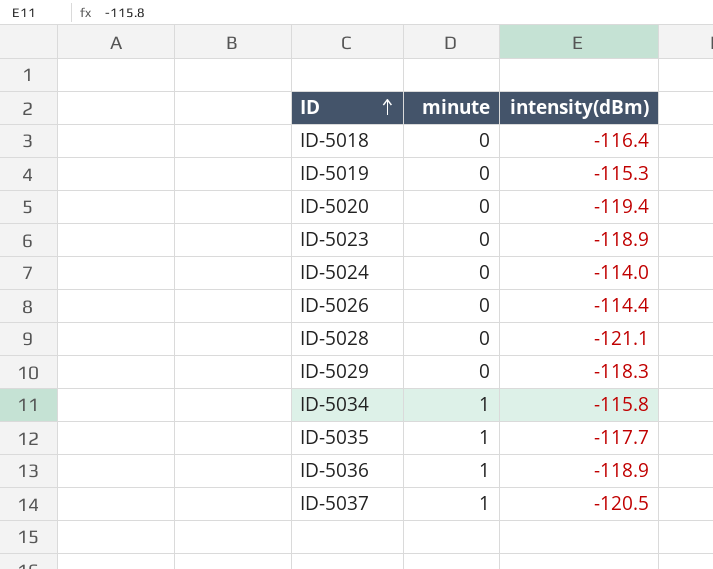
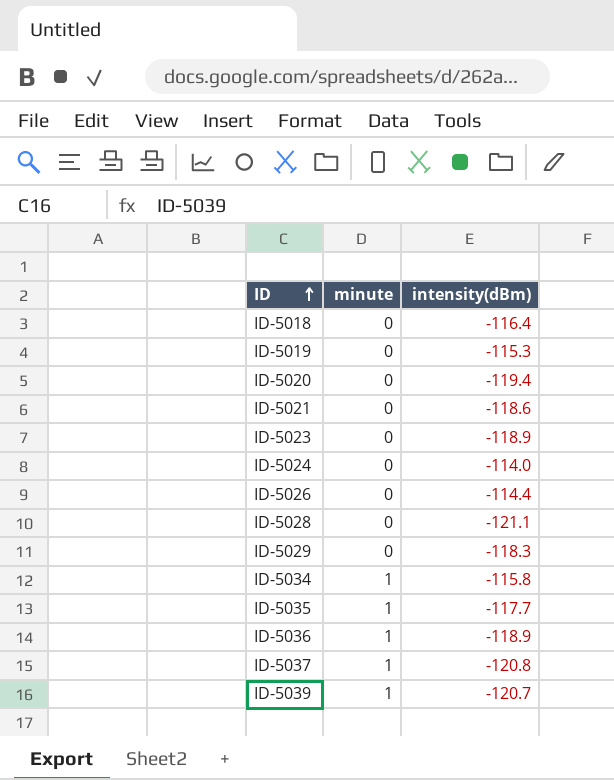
row ID-5021: none -> 0 | -118.6
ID-5037 | intensity(dBm): -120.5 -> -120.8
row ID-5039: none -> 1 | -120.7

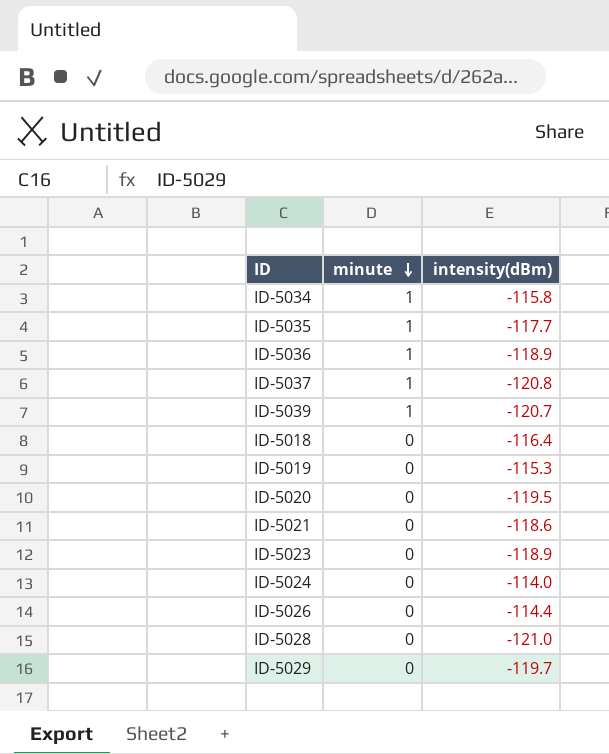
row order: ID ascending -> minute descending
ID-5020 | intensity(dBm): -119.4 -> -119.5
ID-5028 | intensity(dBm): -121.1 -> -121.0
ID-5029 | intensity(dBm): -118.3 -> -119.7

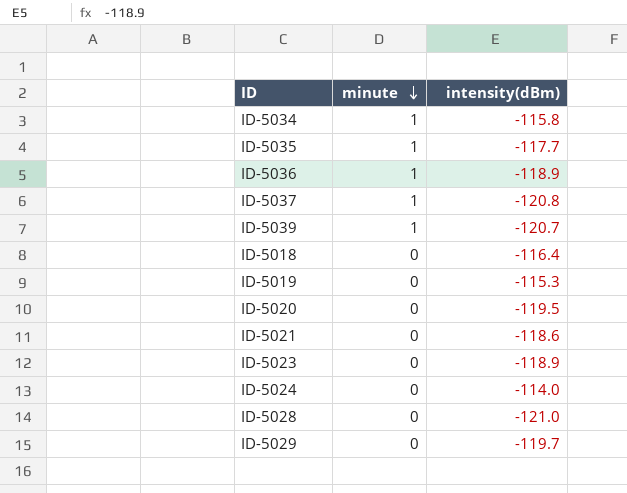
row ID-5026: 0 | -114.4 -> none

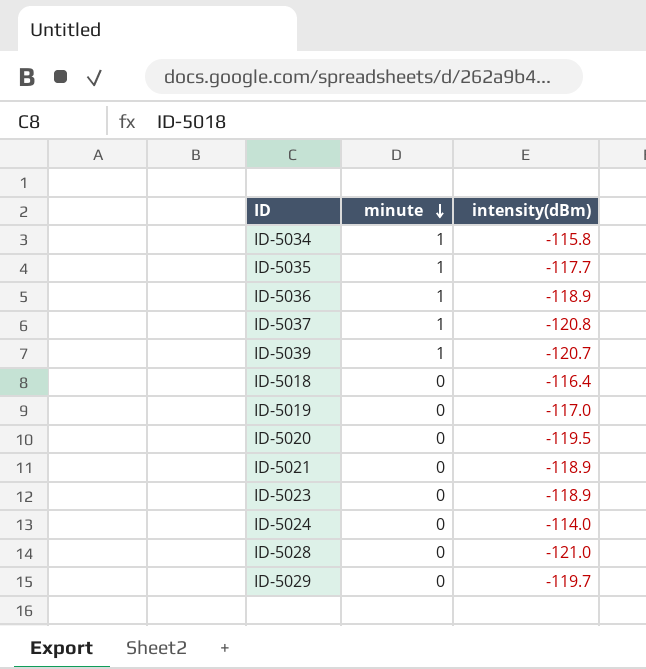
ID-5019 | intensity(dBm): -115.3 -> -117.0
ID-5021 | intensity(dBm): -118.6 -> -118.9

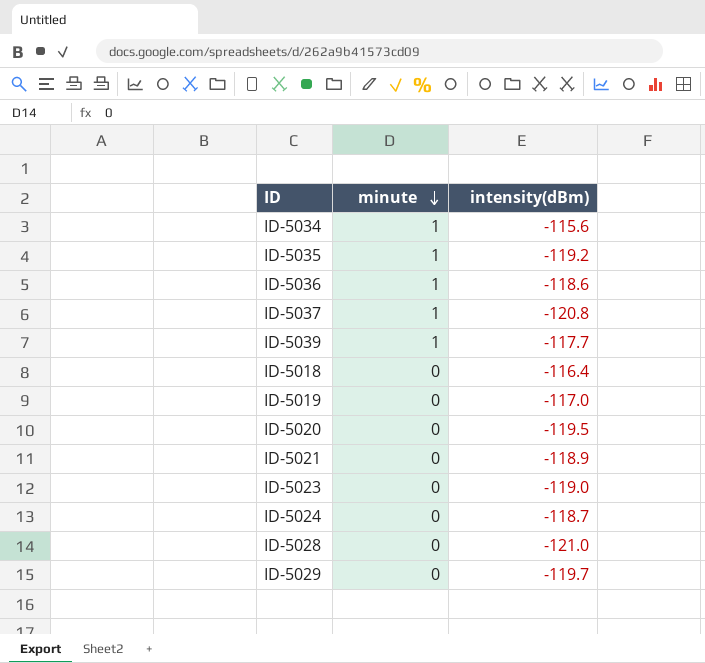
ID-5034 | intensity(dBm): -115.8 -> -115.6
ID-5035 | intensity(dBm): -117.7 -> -119.2
ID-5036 | intensity(dBm): -118.9 -> -118.6
ID-5039 | intensity(dBm): -120.7 -> -117.7
ID-5023 | intensity(dBm): -118.9 -> -119.0
ID-5024 | intensity(dBm): -114.0 -> -118.7

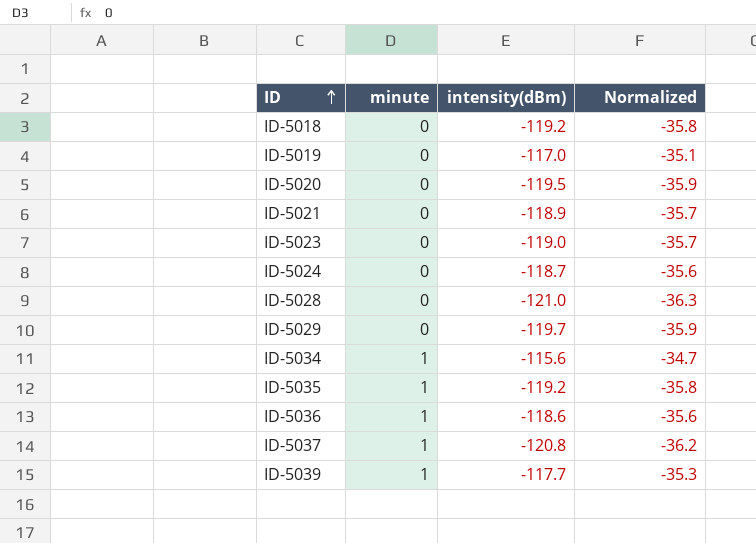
row order: minute descending -> ID ascending
column Normalized | formula: none -> [intensity(dBm)] * 0.3
ID-5018 | intensity(dBm): -116.4 -> -119.2

